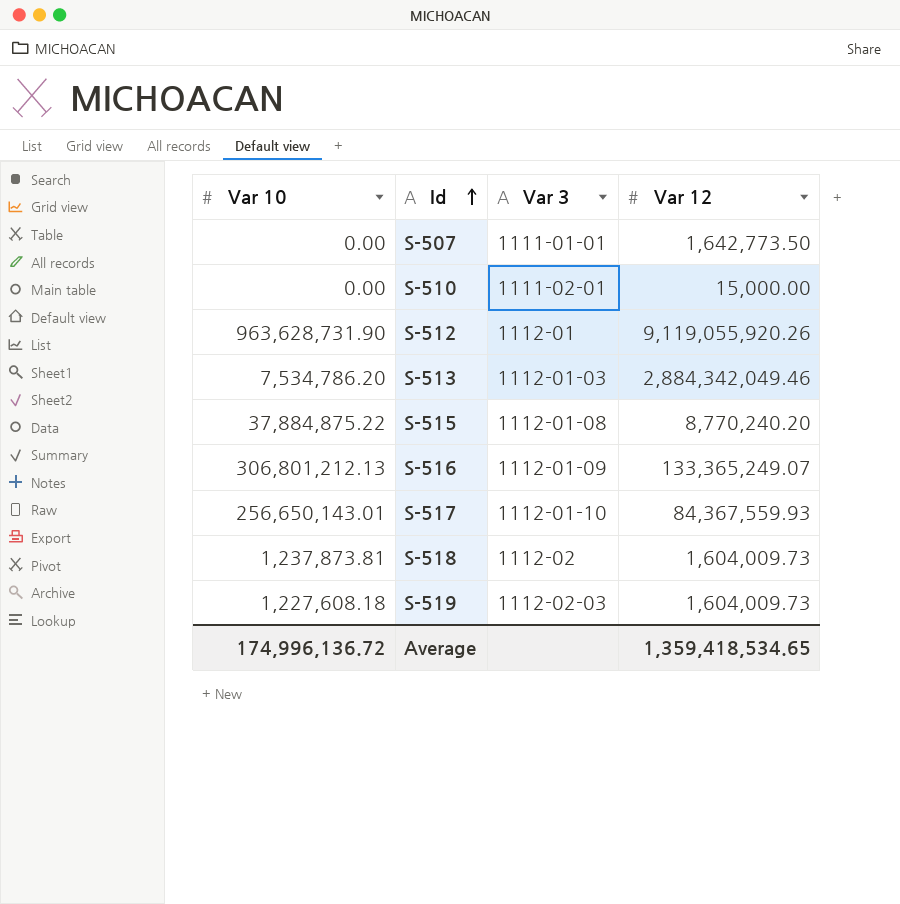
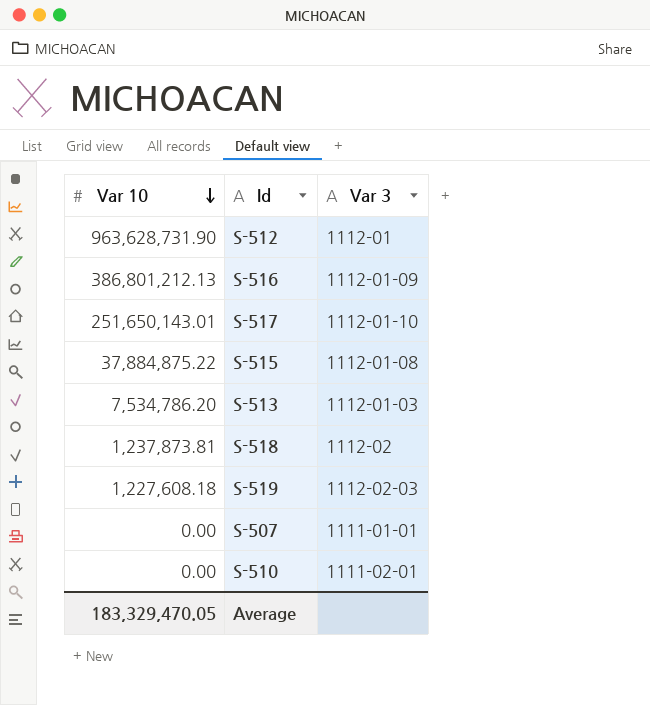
row order: Id ascending -> Var 10 descending
column Var 12 | position: 4 -> none
S-516 | Var 10: 306,801,212.13 -> 386,801,212.13
S-517 | Var 10: 256,650,143.01 -> 251,650,143.01
Average | Var 10: 174,996,136.72 -> 183,329,470.05

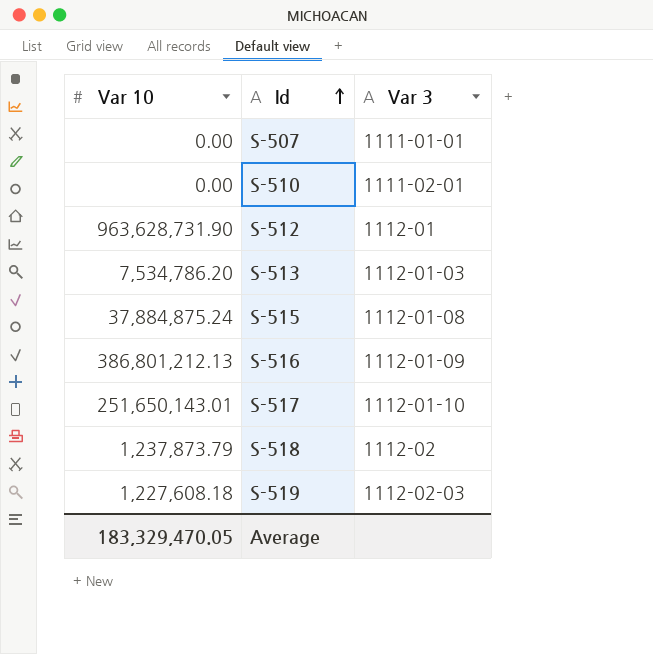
row order: Var 10 descending -> Id ascending
S-515 | Var 10: 37,884,875.22 -> 37,884,875.24
S-518 | Var 10: 1,237,873.81 -> 1,237,873.79

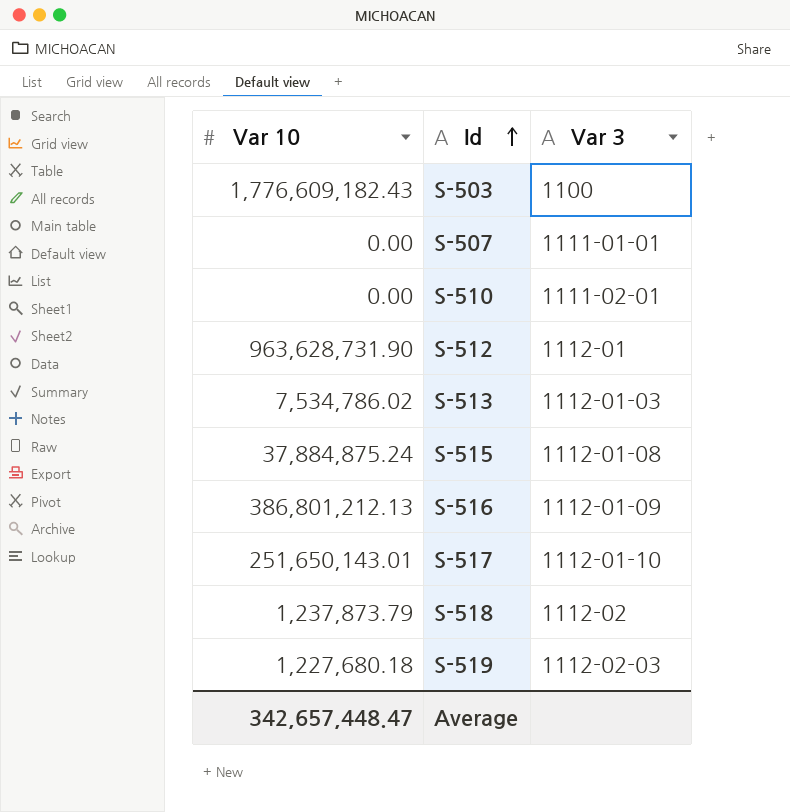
row S-503: none -> 1,776,609,182.43 | 1100
S-513 | Var 10: 7,534,786.20 -> 7,534,786.02
S-519 | Var 10: 1,227,608.18 -> 1,227,680.18
Average | Var 10: 183,329,470.05 -> 342,657,448.47

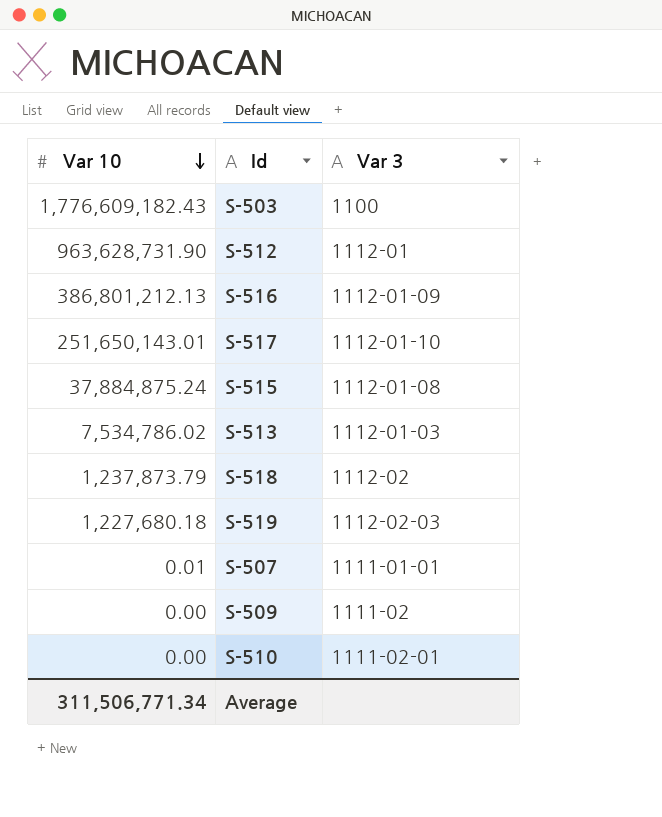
row order: Id ascending -> Var 10 descending
S-507 | Var 10: 0.00 -> 0.01
row S-509: none -> 0.00 | 1111-02
Average | Var 10: 342,657,448.47 -> 311,506,771.34

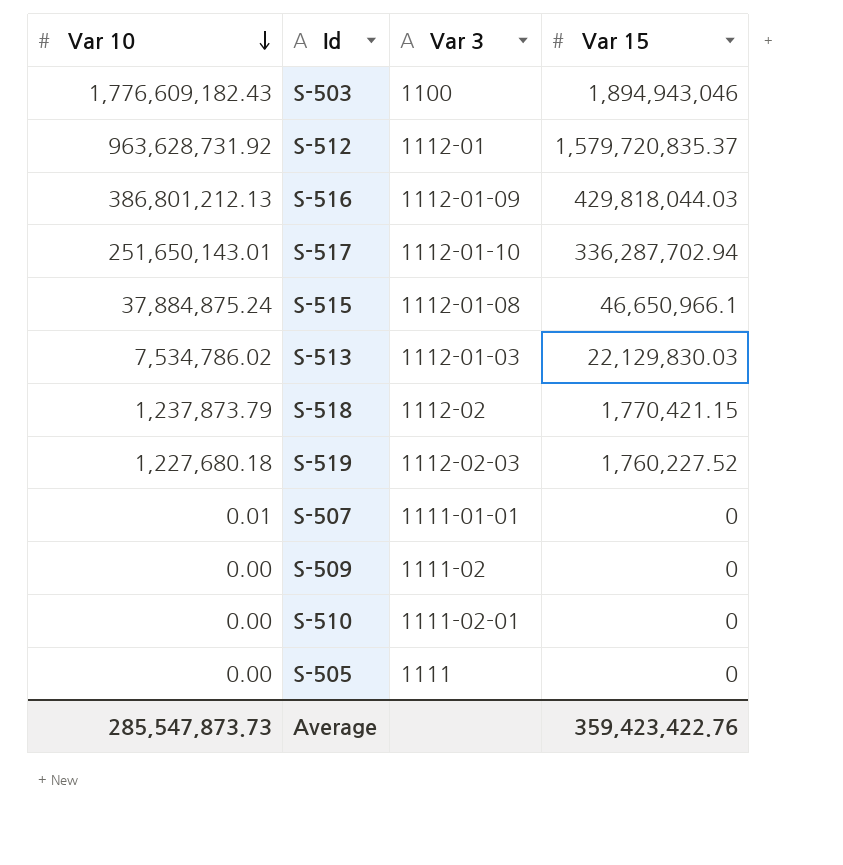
column Var 15 | position: none -> 4
S-512 | Var 10: 963,628,731.90 -> 963,628,731.92
row S-505: none -> 0.00 | 1111 | 0
Average | Var 10: 311,506,771.34 -> 285,547,873.73

